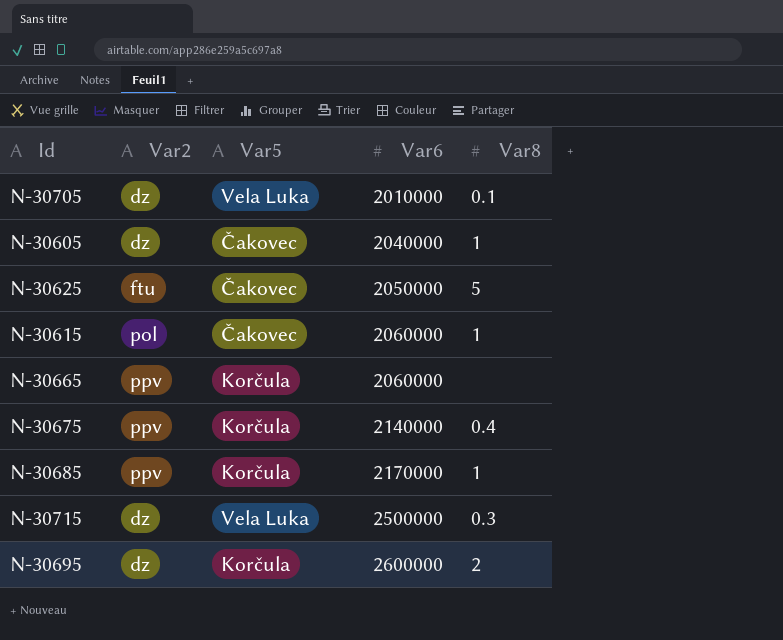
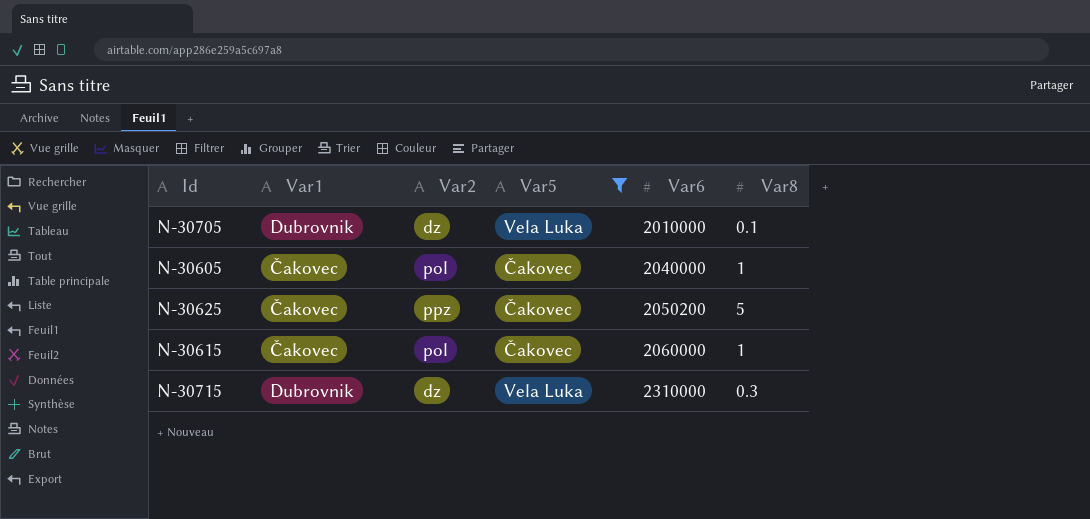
filter: none -> Var5 != Korčula
column Var1 | position: none -> 2
N-30605 | Var2: dz -> pol
N-30625 | Var2: ftu -> ppz
N-30625 | Var6: 2050000 -> 2050200
N-30715 | Var6: 2500000 -> 2310000

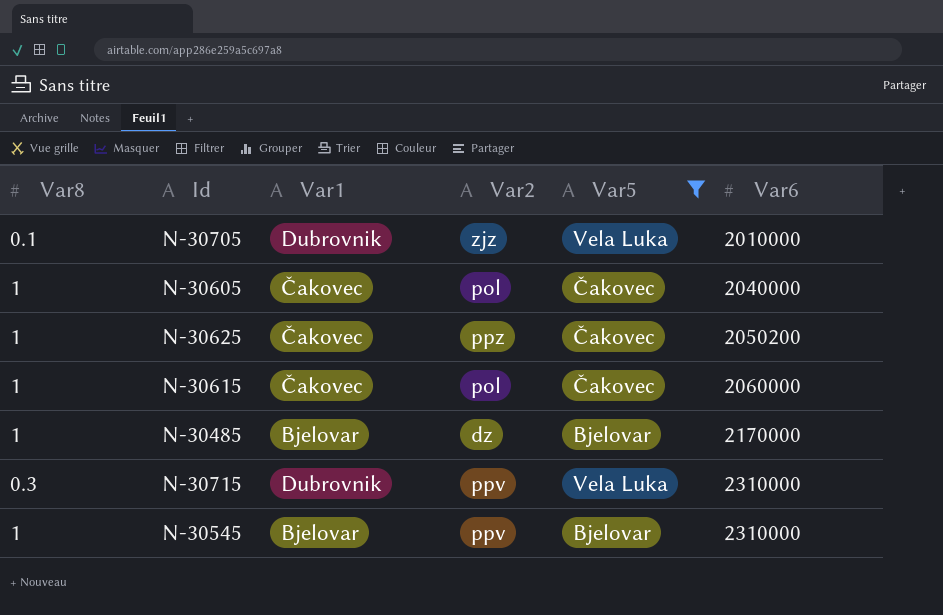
column Var8 | position: 6 -> 1
N-30705 | Var2: dz -> zjz
N-30625 | Var8: 5 -> 1
row N-30485: none -> 1 | Bjelovar | dz | Bjelovar | 2170000
N-30715 | Var2: dz -> ppv
row N-30545: none -> 1 | Bjelovar | ppv | Bjelovar | 2310000

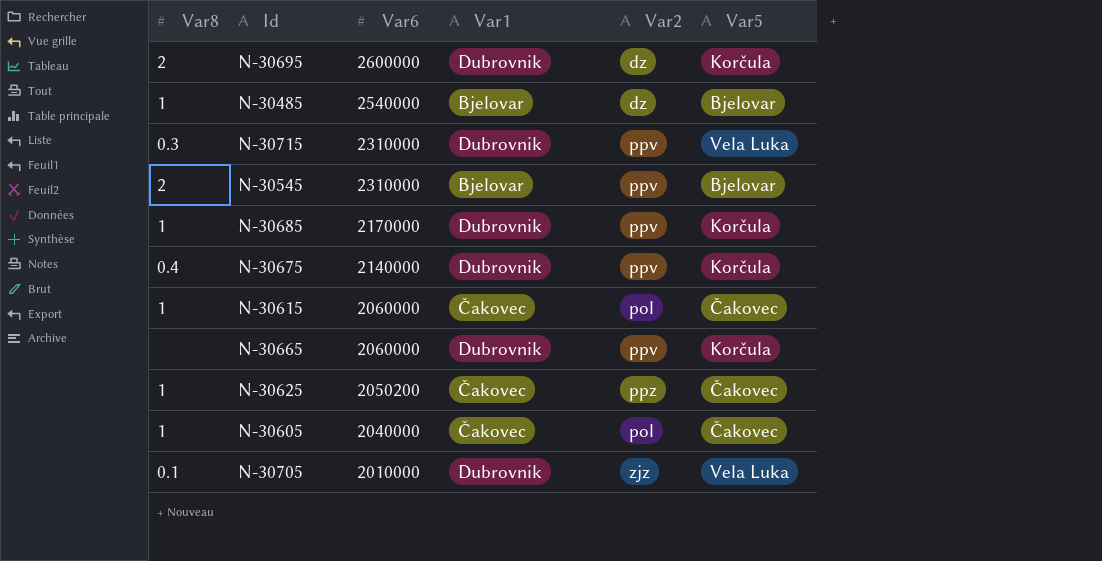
filter: Var5 != Korčula -> none
row order: Var6 ascending -> Var6 descending
column Var6 | position: 6 -> 3
N-30485 | Var6: 2170000 -> 2540000
N-30545 | Var8: 1 -> 2

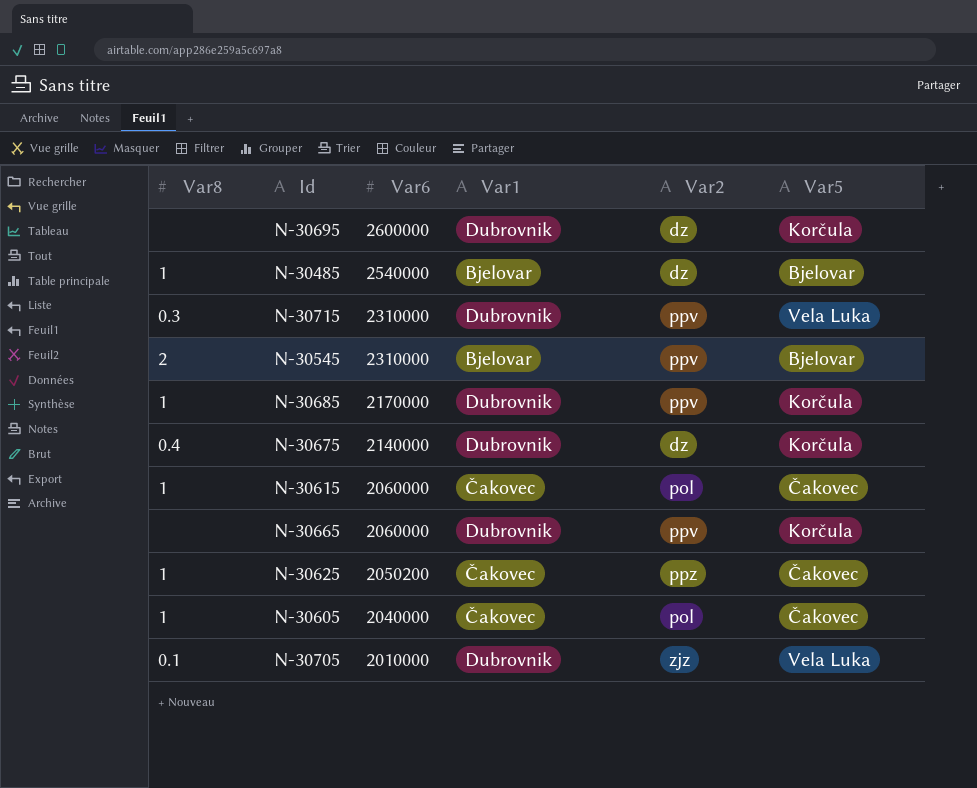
N-30695 | Var8: 2 -> none
N-30675 | Var2: ppv -> dz

